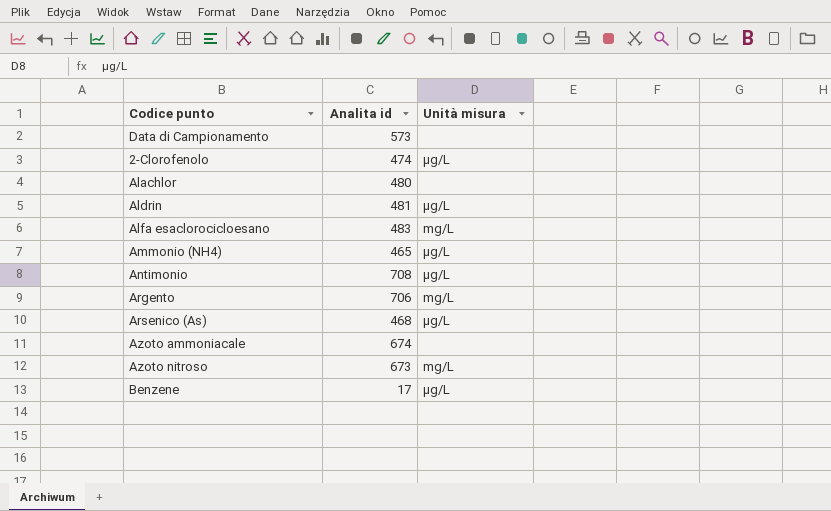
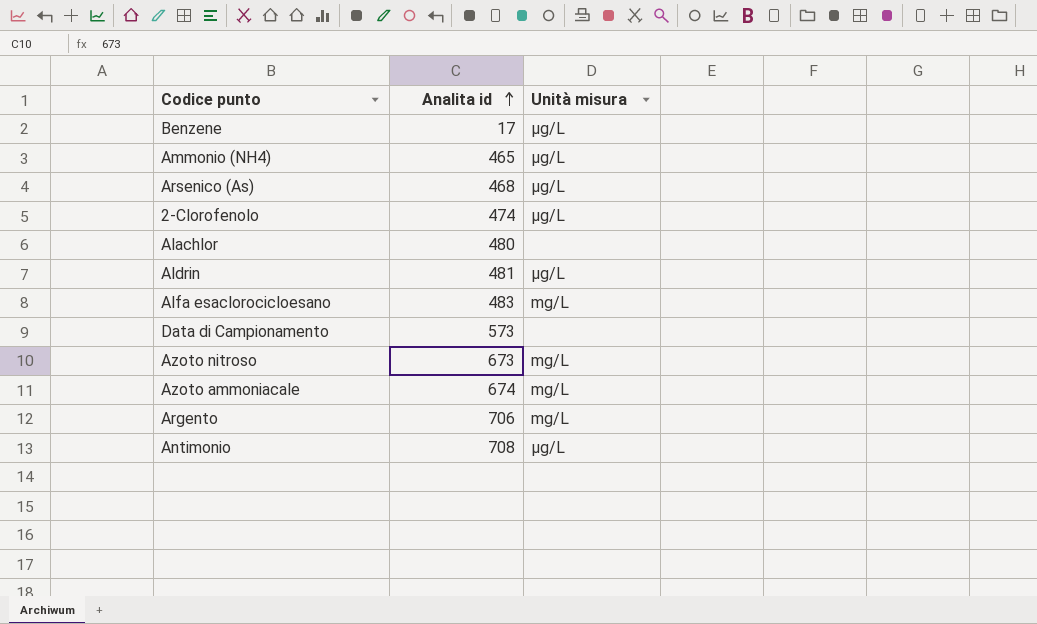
row order: none -> Analita id ascending
Azoto ammoniacale | Unità misura: none -> mg/L

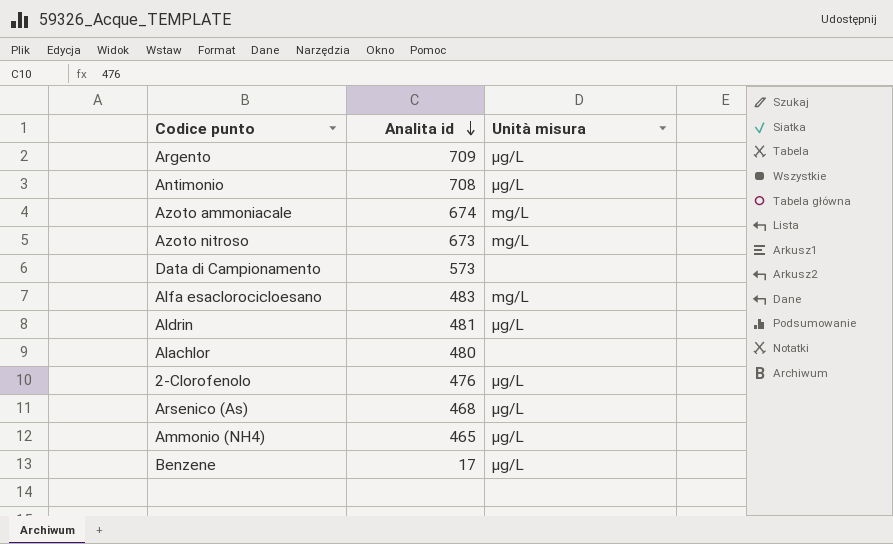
row order: Analita id ascending -> Analita id descending
Argento | Analita id: 706 -> 709
Argento | Unità misura: mg/L -> µg/L
2-Clorofenolo | Analita id: 474 -> 476

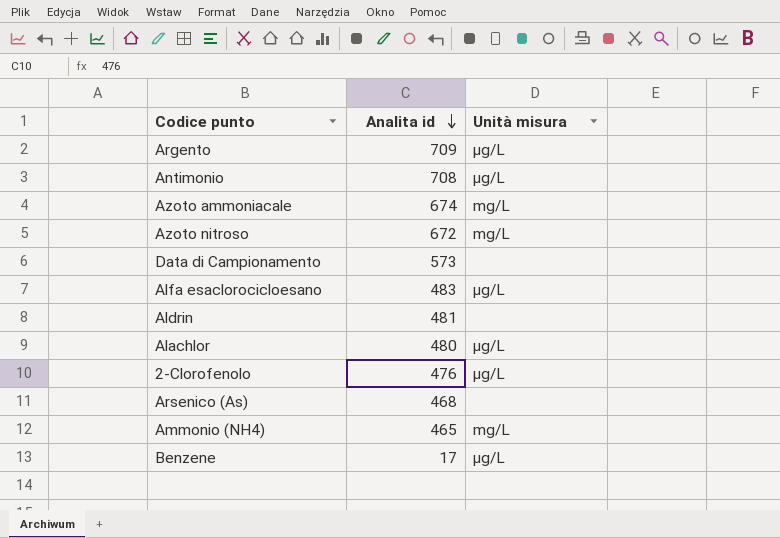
Azoto nitroso | Analita id: 673 -> 672
Alfa esaclorocicloesano | Unità misura: mg/L -> µg/L
Aldrin | Unità misura: µg/L -> none
Alachlor | Unità misura: none -> µg/L
Arsenico (As) | Unità misura: µg/L -> none
Ammonio (NH4) | Unità misura: µg/L -> mg/L

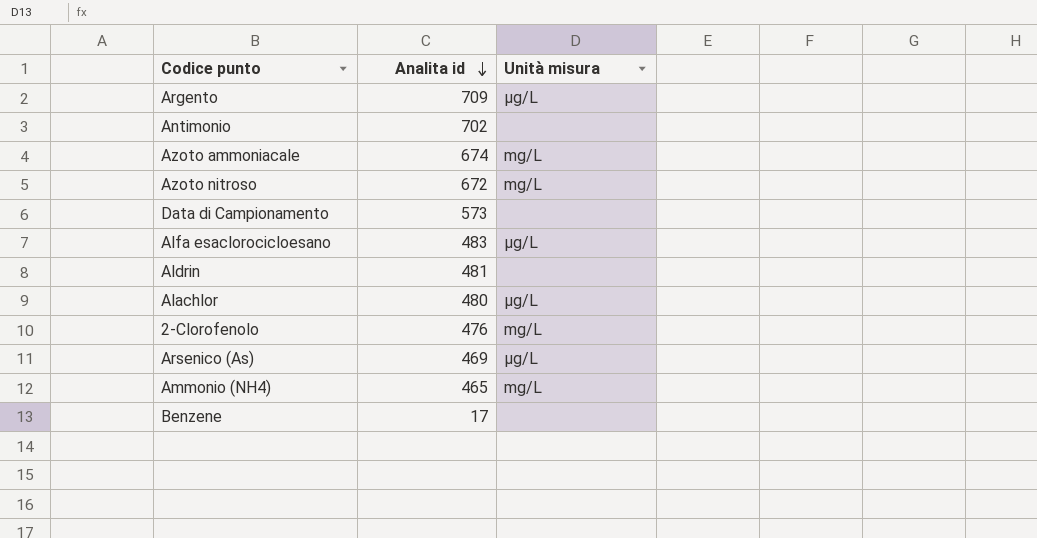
Antimonio | Analita id: 708 -> 702
Antimonio | Unità misura: µg/L -> none
2-Clorofenolo | Unità misura: µg/L -> mg/L
Arsenico (As) | Analita id: 468 -> 469
Arsenico (As) | Unità misura: none -> µg/L
Benzene | Unità misura: µg/L -> none

